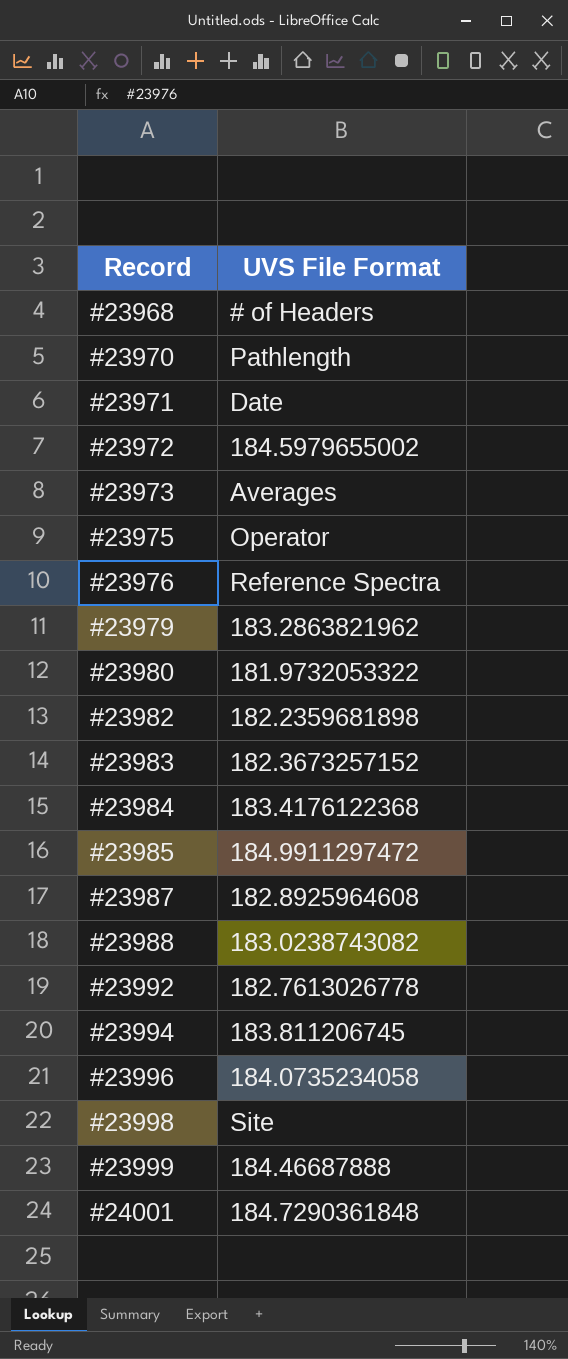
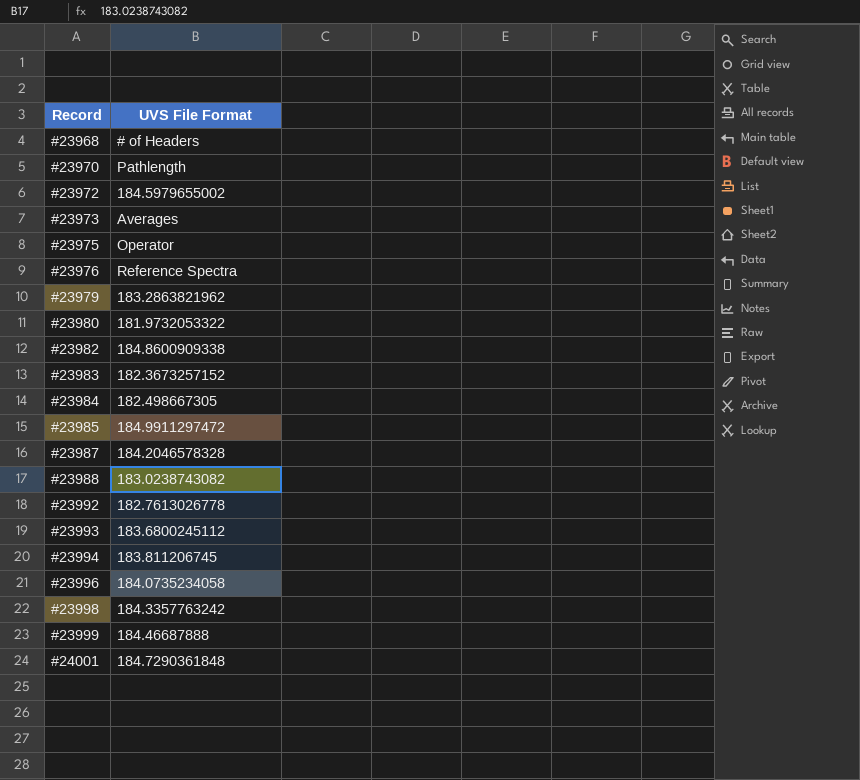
row #23971: Date -> none
#23982 | UVS File Format: 182.2359681898 -> 184.8600909338
#23984 | UVS File Format: 183.4176122368 -> 182.498667305
#23987 | UVS File Format: 182.8925964608 -> 184.2046578328
row #23993: none -> 183.6800245112
#23998 | UVS File Format: Site -> 184.3357763242

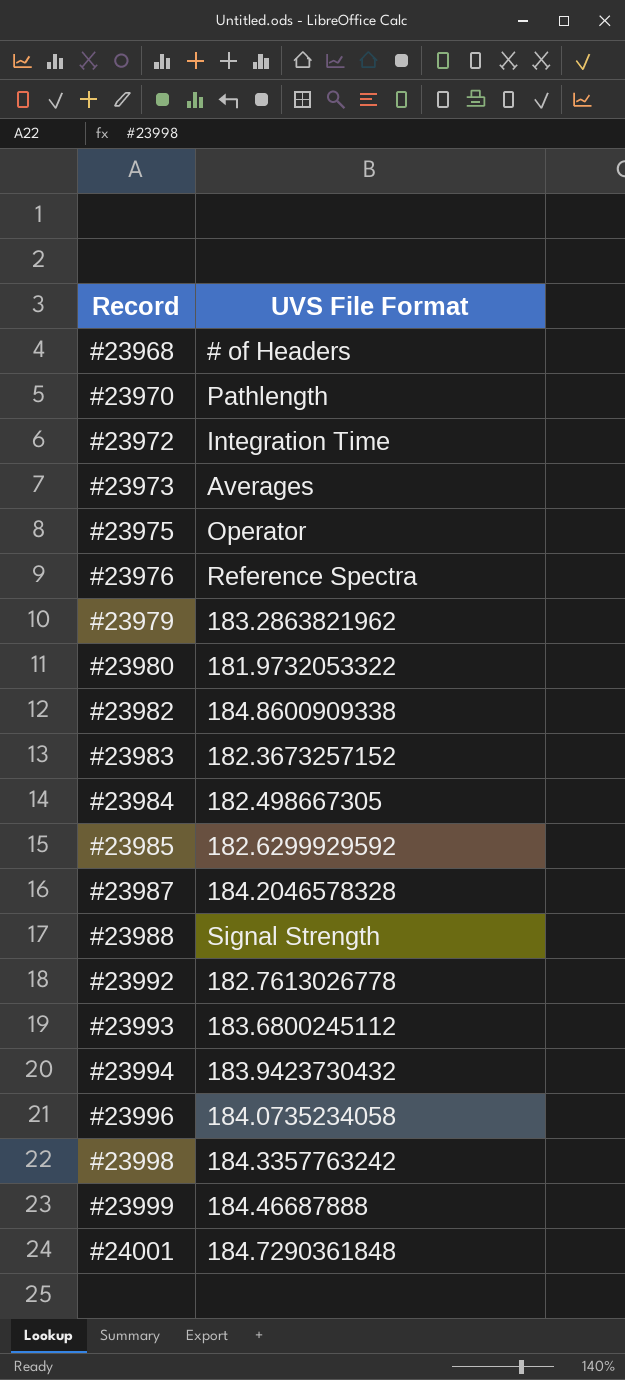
#23972 | UVS File Format: 184.5979655002 -> Integration Time
#23985 | UVS File Format: 184.9911297472 -> 182.6299929592
#23988 | UVS File Format: 183.0238743082 -> Signal Strength
#23994 | UVS File Format: 183.811206745 -> 183.9423730432

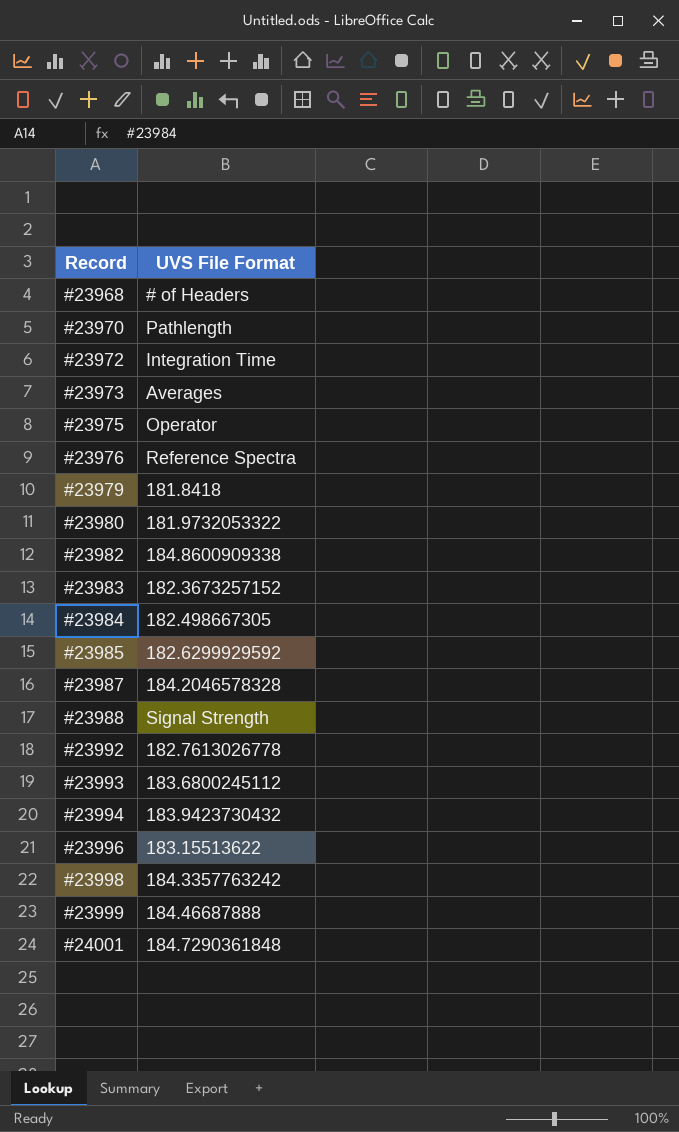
#23979 | UVS File Format: 183.2863821962 -> 181.8418
#23996 | UVS File Format: 184.0735234058 -> 183.15513622

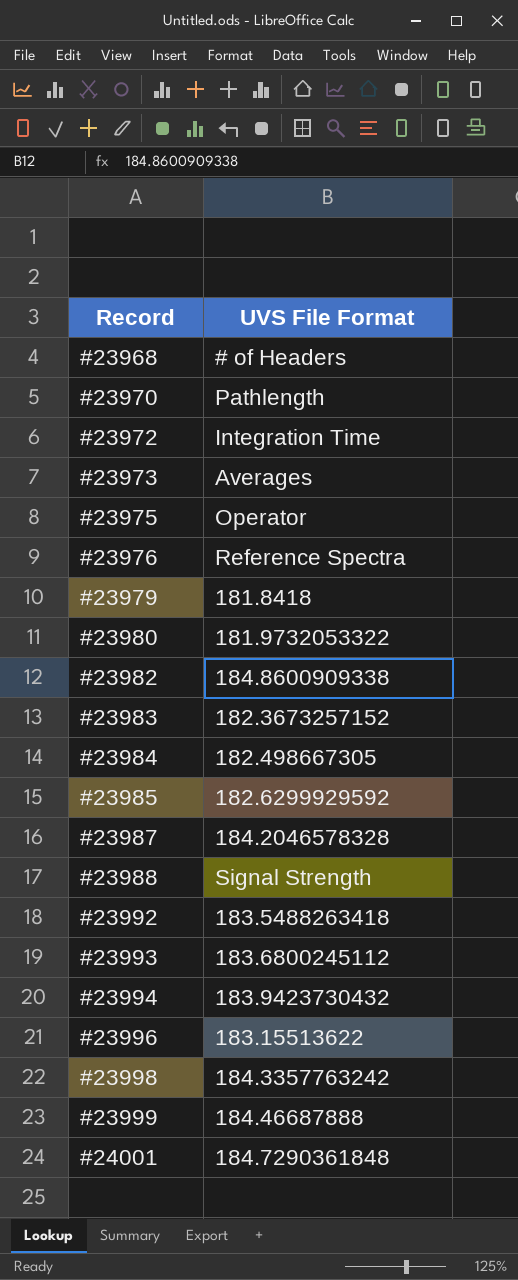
#23992 | UVS File Format: 182.7613026778 -> 183.5488263418

